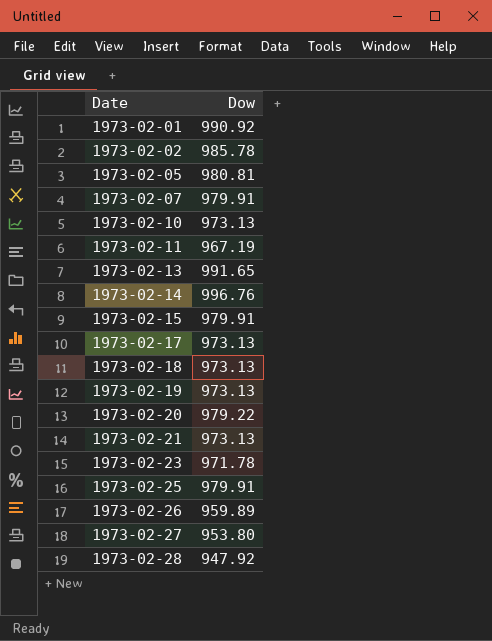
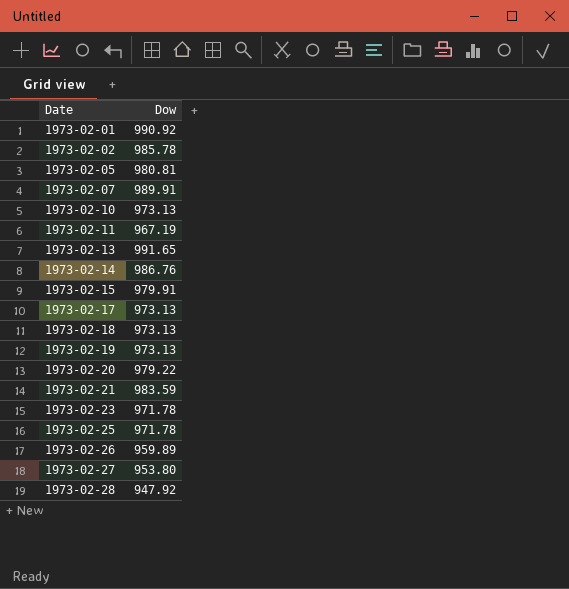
1973-02-07 | Dow: 979.91 -> 989.91
1973-02-14 | Dow: 996.76 -> 986.76
1973-02-21 | Dow: 973.13 -> 983.59
1973-02-25 | Dow: 979.91 -> 971.78

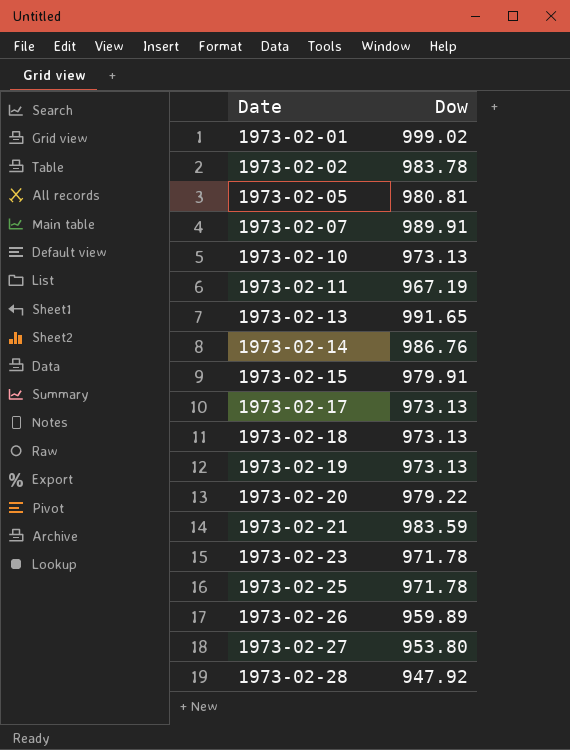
1973-02-01 | Dow: 990.92 -> 999.02
1973-02-02 | Dow: 985.78 -> 983.78

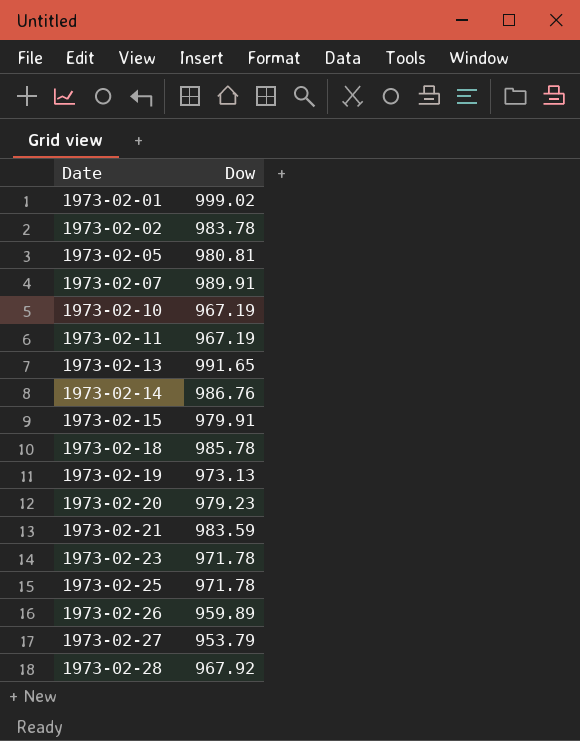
row 1973-02-17: 973.13 -> none
1973-02-10 | Dow: 973.13 -> 967.19
1973-02-18 | Dow: 973.13 -> 985.78
1973-02-20 | Dow: 979.22 -> 979.23
1973-02-27 | Dow: 953.80 -> 953.79
1973-02-28 | Dow: 947.92 -> 967.92

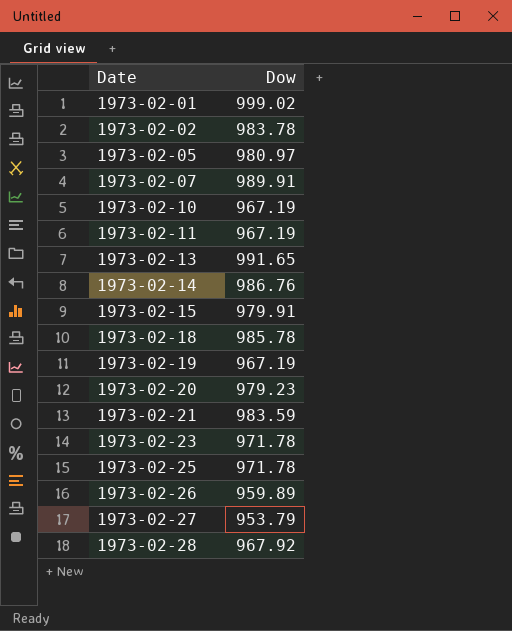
1973-02-05 | Dow: 980.81 -> 980.97
1973-02-19 | Dow: 973.13 -> 967.19

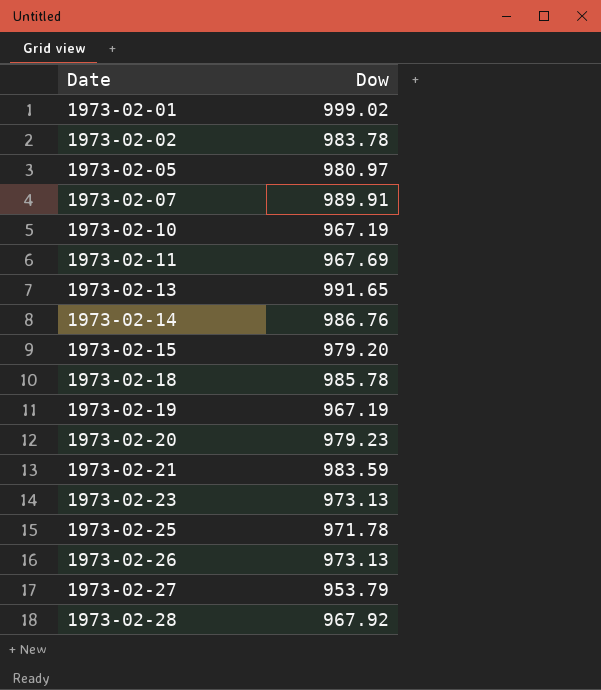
1973-02-11 | Dow: 967.19 -> 967.69
1973-02-15 | Dow: 979.91 -> 979.20
1973-02-23 | Dow: 971.78 -> 973.13
1973-02-26 | Dow: 959.89 -> 973.13

